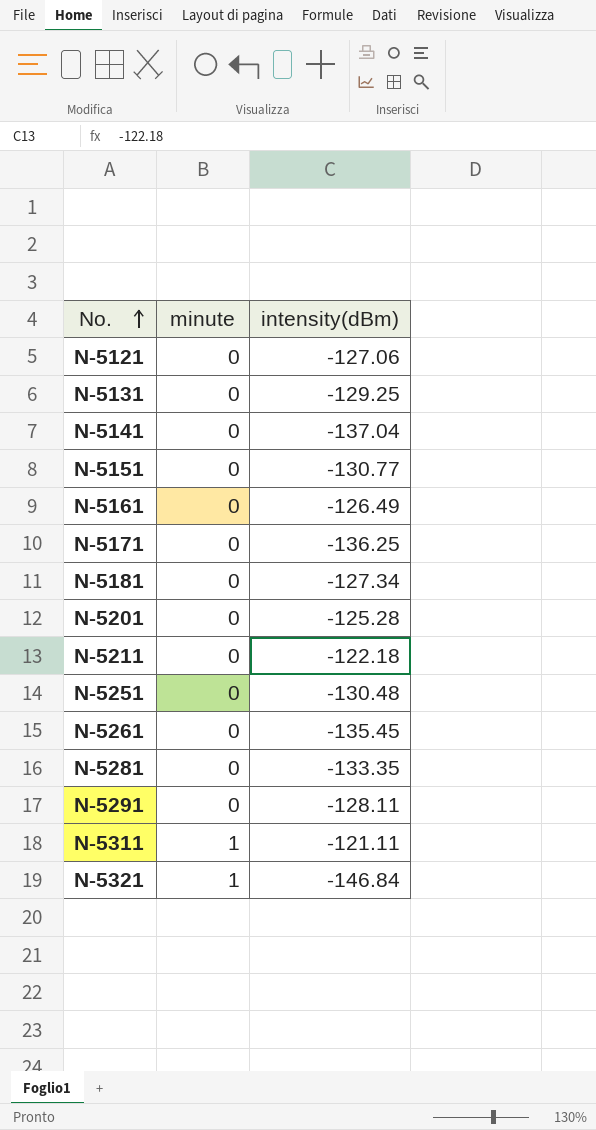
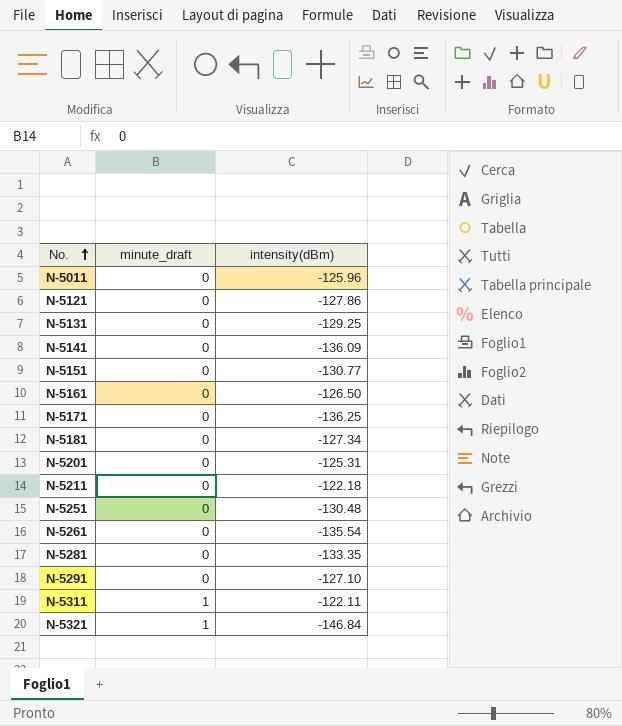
column name: minute -> minute_draft
row N-5011: none -> 0 | -125.96
N-5121 | intensity(dBm): -127.06 -> -127.86
N-5141 | intensity(dBm): -137.04 -> -136.09
N-5161 | intensity(dBm): -126.49 -> -126.50
N-5201 | intensity(dBm): -125.28 -> -125.31
N-5261 | intensity(dBm): -135.45 -> -135.54
N-5291 | intensity(dBm): -128.11 -> -127.10
N-5311 | intensity(dBm): -121.11 -> -122.11

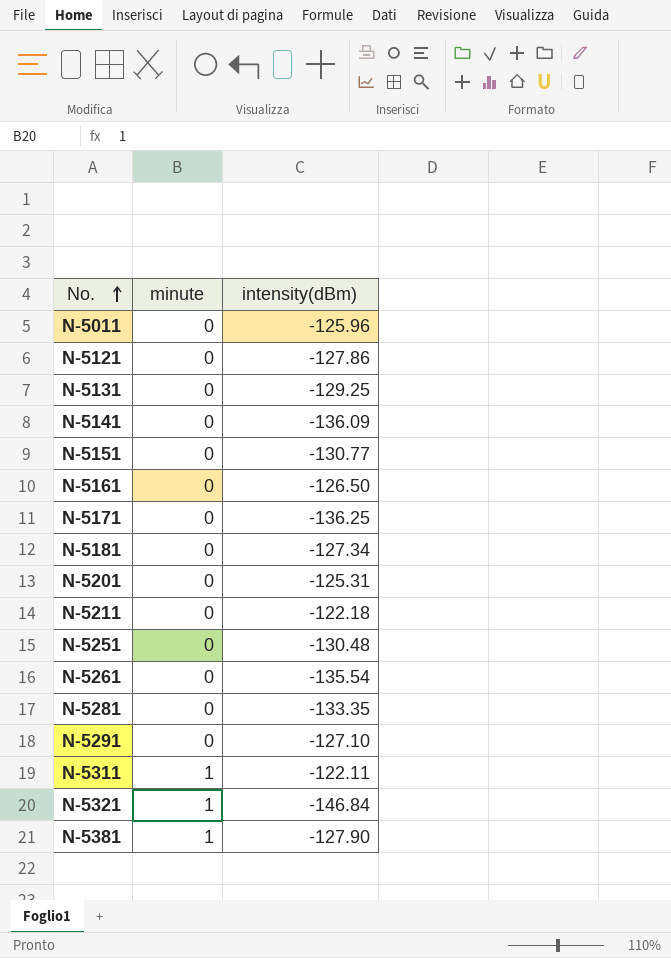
column name: minute_draft -> minute
row N-5381: none -> 1 | -127.90

